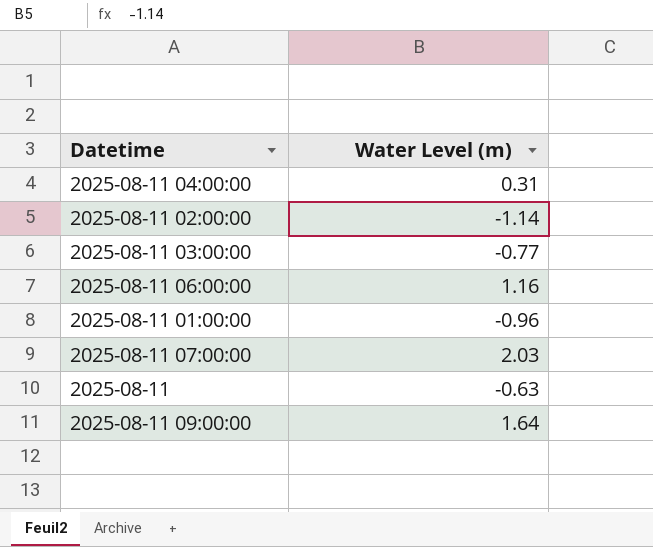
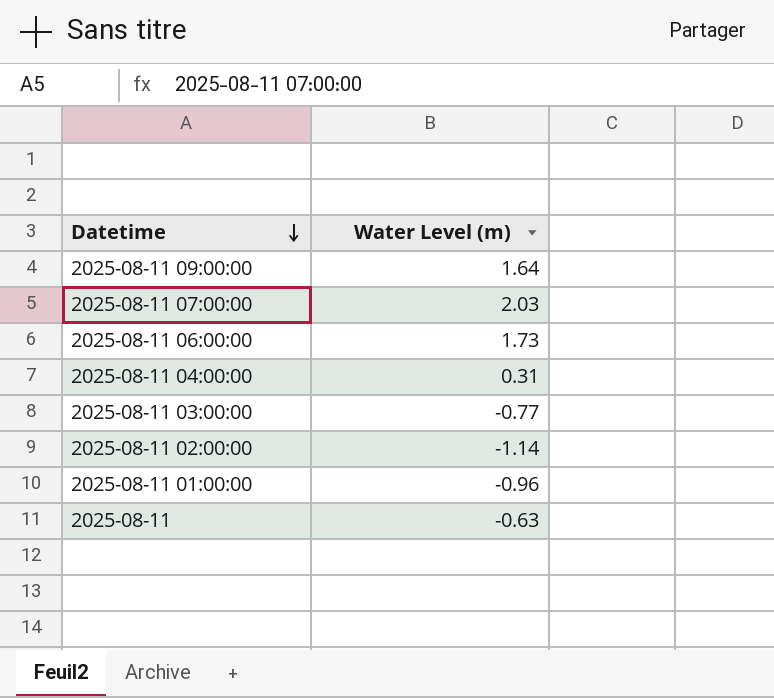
row order: none -> Datetime descending
2025-08-11 06:00:00 | Water Level (m): 1.16 -> 1.73

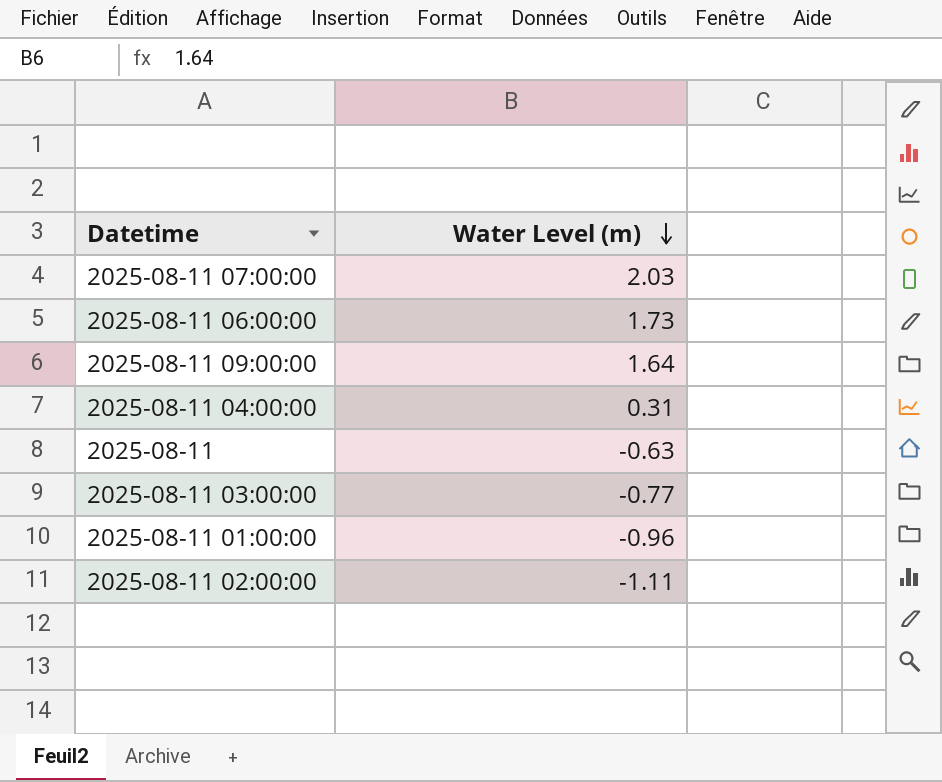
row order: Datetime descending -> Water Level (m) descending
2025-08-11 02:00:00 | Water Level (m): -1.14 -> -1.11

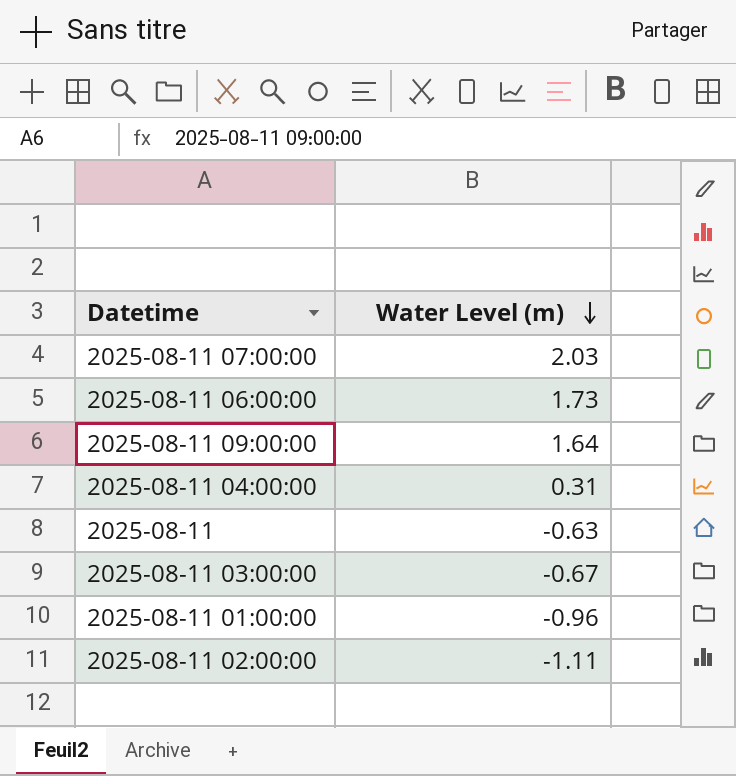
2025-08-11 03:00:00 | Water Level (m): -0.77 -> -0.67

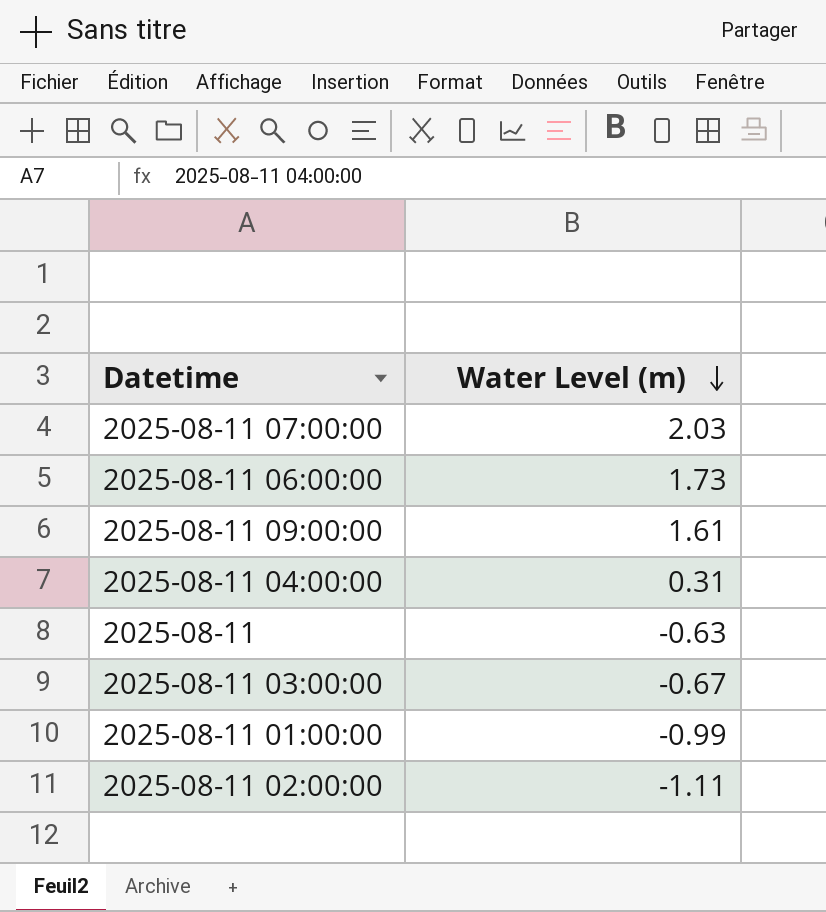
2025-08-11 09:00:00 | Water Level (m): 1.64 -> 1.61
2025-08-11 01:00:00 | Water Level (m): -0.96 -> -0.99

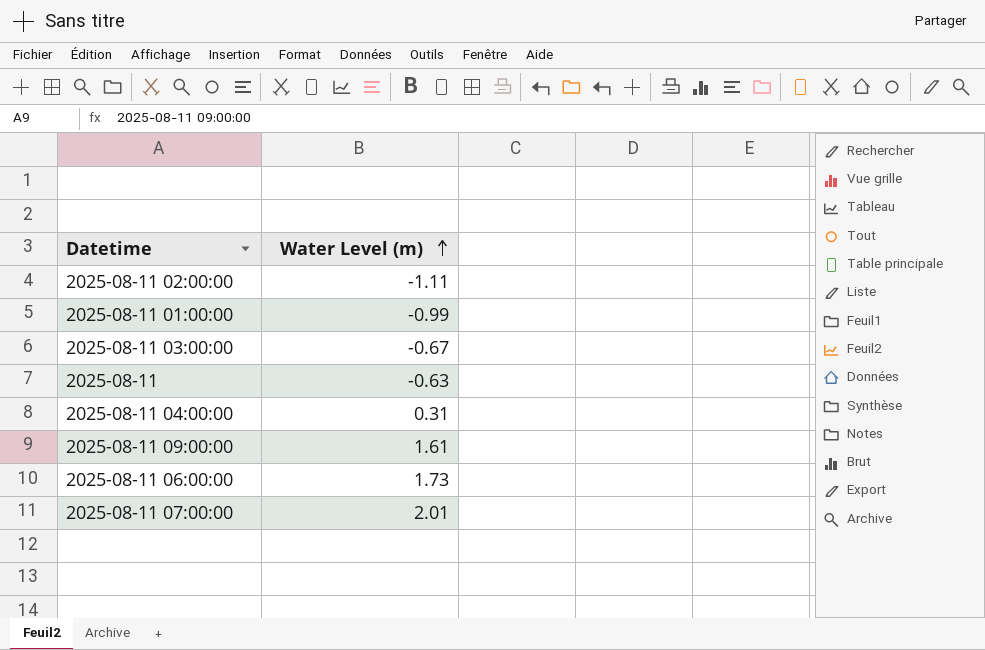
row order: Water Level (m) descending -> Water Level (m) ascending
2025-08-11 07:00:00 | Water Level (m): 2.03 -> 2.01

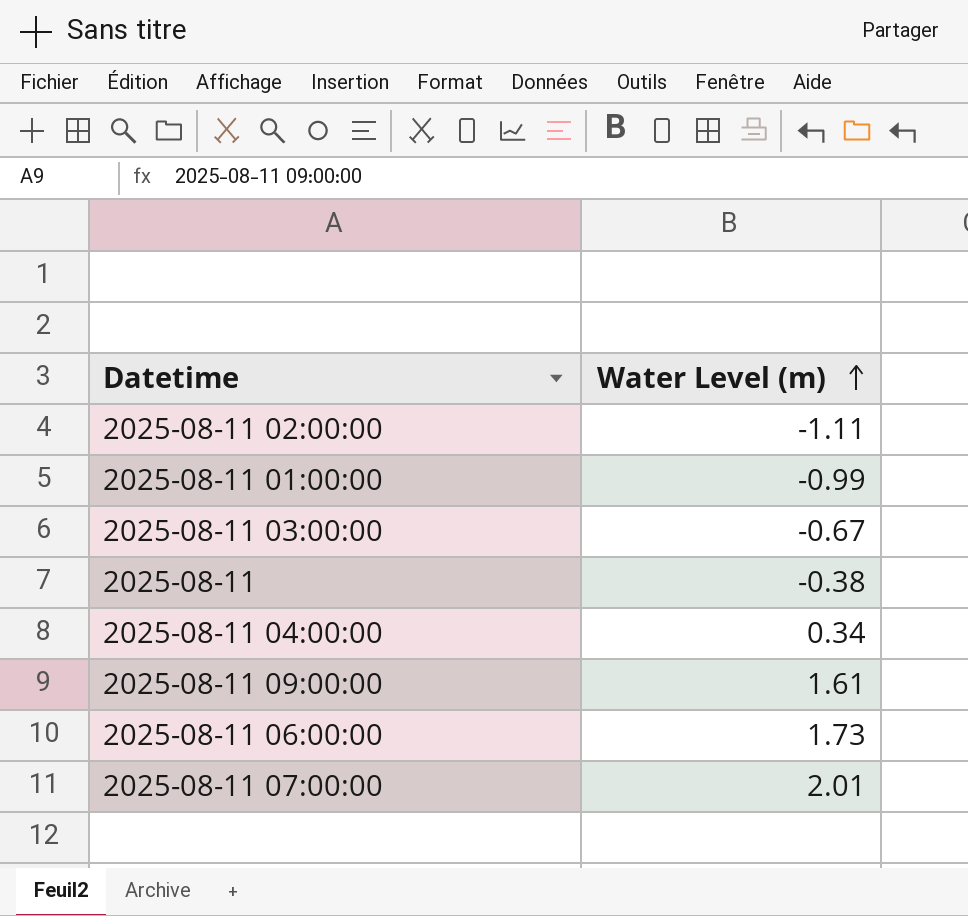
2025-08-11 | Water Level (m): -0.63 -> -0.38
2025-08-11 04:00:00 | Water Level (m): 0.31 -> 0.34

